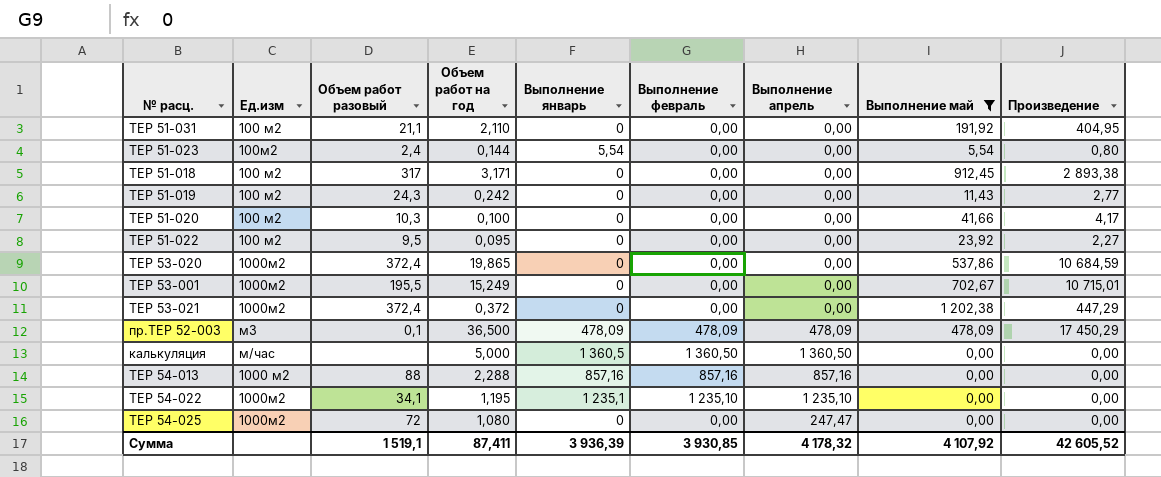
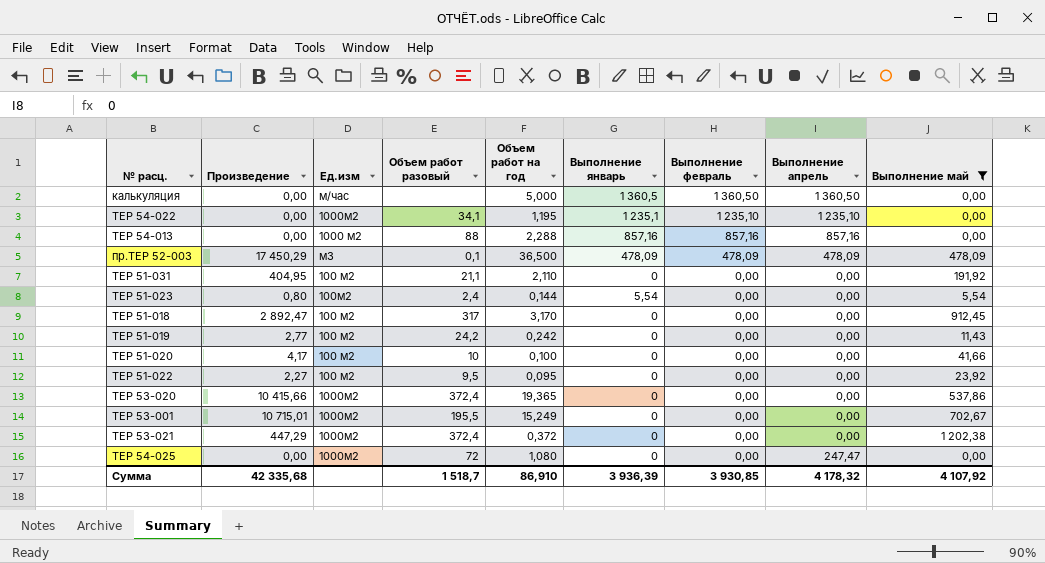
row order: none -> Выполнение февраль descending
column Произведение | position: 9 -> 2
ТЕР 51-018 | Произведение: 2 893,38 -> 2 892,47
ТЕР 51-018 | Объем работ на год: 3,171 -> 3,170
ТЕР 51-019 | Объем работ разовый: 24,3 -> 24,2
ТЕР 51-020 | Объем работ разовый: 10,3 -> 10
ТЕР 53-020 | Произведение: 10 684,59 -> 10 415,66
ТЕР 53-020 | Объем работ на год: 19,865 -> 19,365
Сумма | Произведение: 42 605,52 -> 42 335,68
Сумма | Объем работ разовый: 1 519,1 -> 1 518,7
Сумма | Объем работ на год: 87,411 -> 86,910

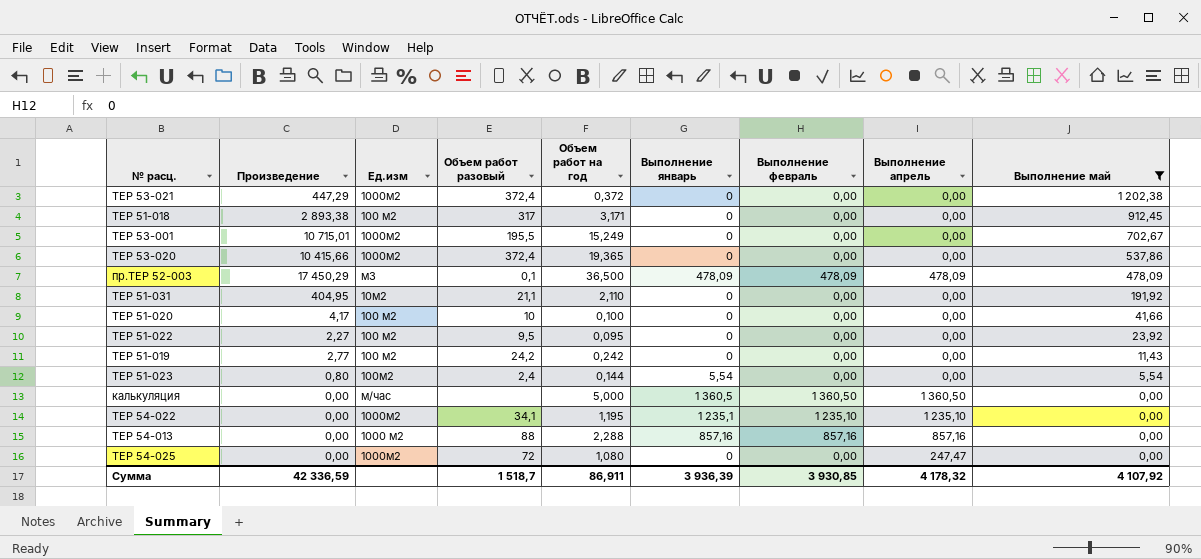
row order: Выполнение февраль descending -> Выполнение май descending
ТЕР 51-018 | Произведение: 2 892,47 -> 2 893,38
ТЕР 51-018 | Объем работ на год: 3,170 -> 3,171
ТЕР 51-031 | Ед.изм: 100 м2 -> 10м2
Сумма | Произведение: 42 335,68 -> 42 336,59
Сумма | Объем работ на год: 86,910 -> 86,911

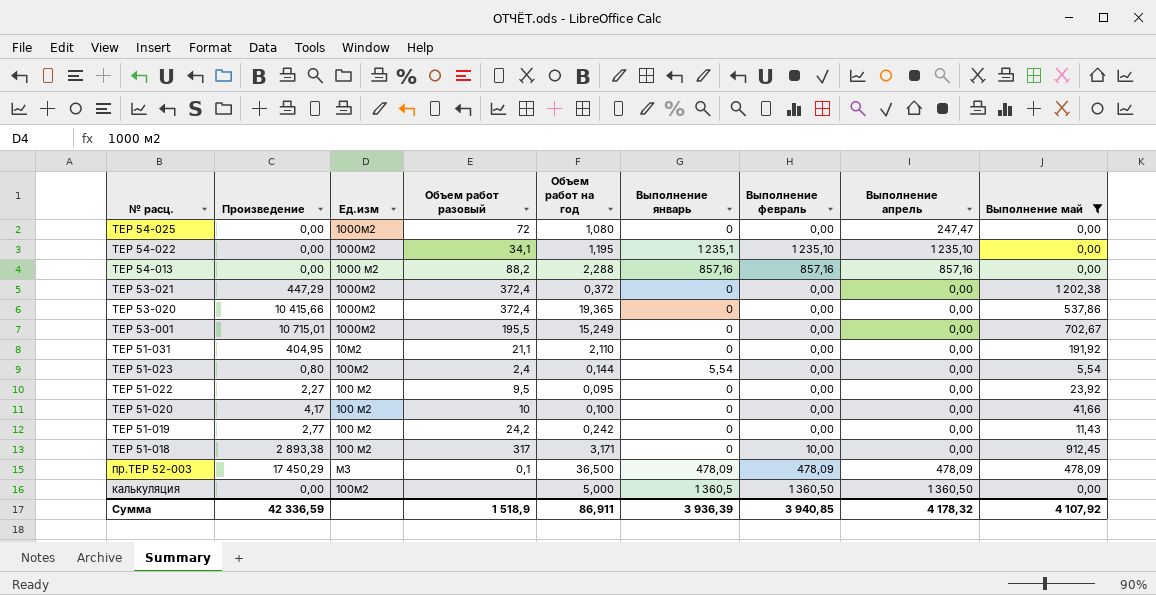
row order: Выполнение май descending -> № расц. descending
ТЕР 54-013 | Объем работ разовый: 88 -> 88,2
ТЕР 51-018 | Выполнение февраль: 0,00 -> 10,00
калькуляция | Ед.изм: м/час -> 100м2
Сумма | Объем работ разовый: 1 518,7 -> 1 518,9
Сумма | Выполнение февраль: 3 930,85 -> 3 940,85

